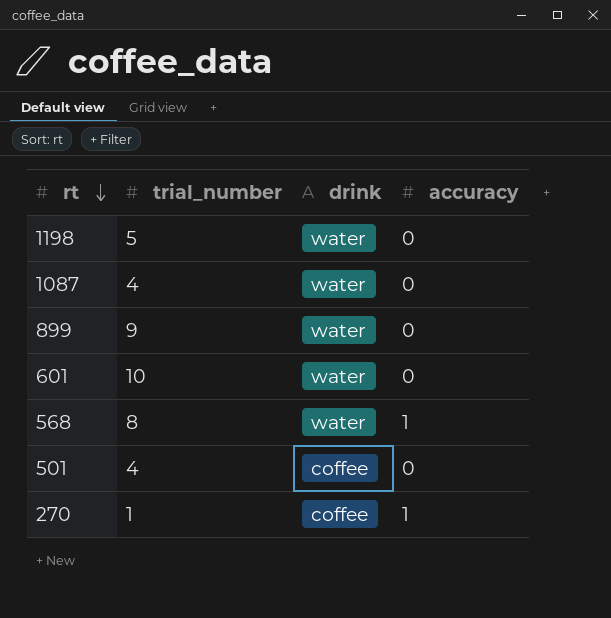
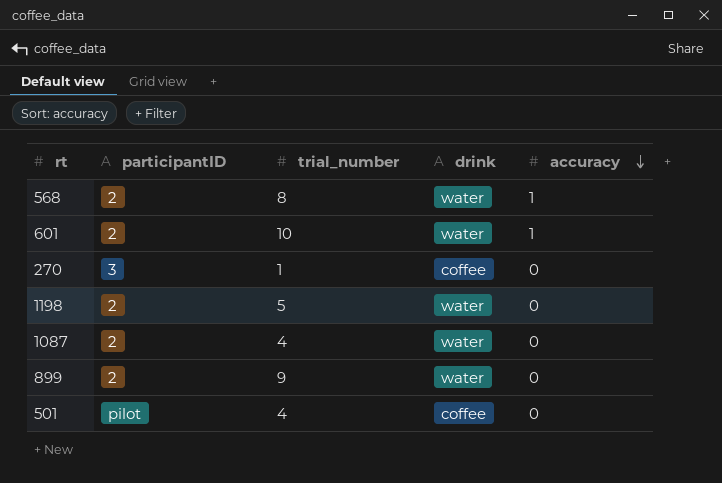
row order: rt descending -> accuracy descending
column participantID | position: none -> 2
601 | accuracy: 0 -> 1
270 | accuracy: 1 -> 0

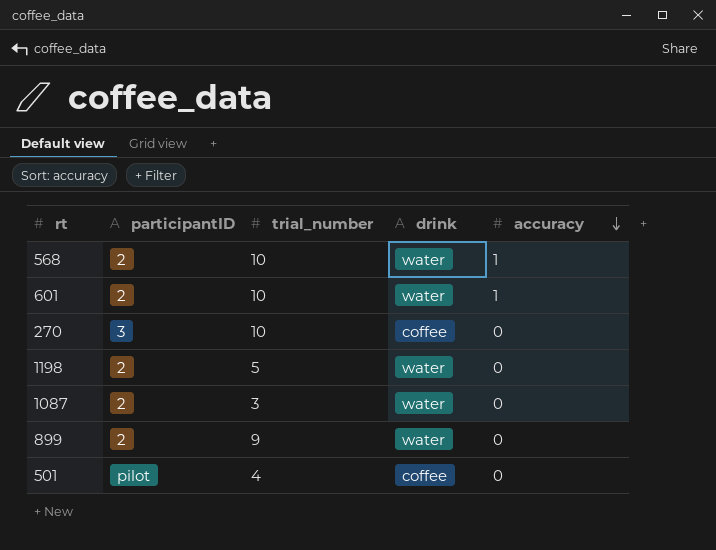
568 | trial_number: 8 -> 10
270 | trial_number: 1 -> 10
1087 | trial_number: 4 -> 3

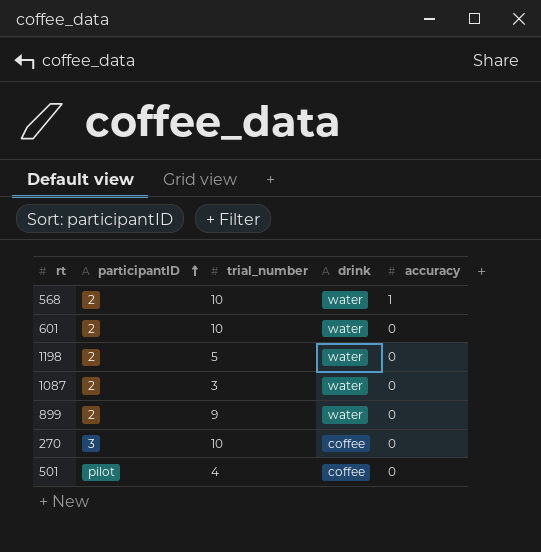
row order: accuracy descending -> participantID ascending
601 | accuracy: 1 -> 0

